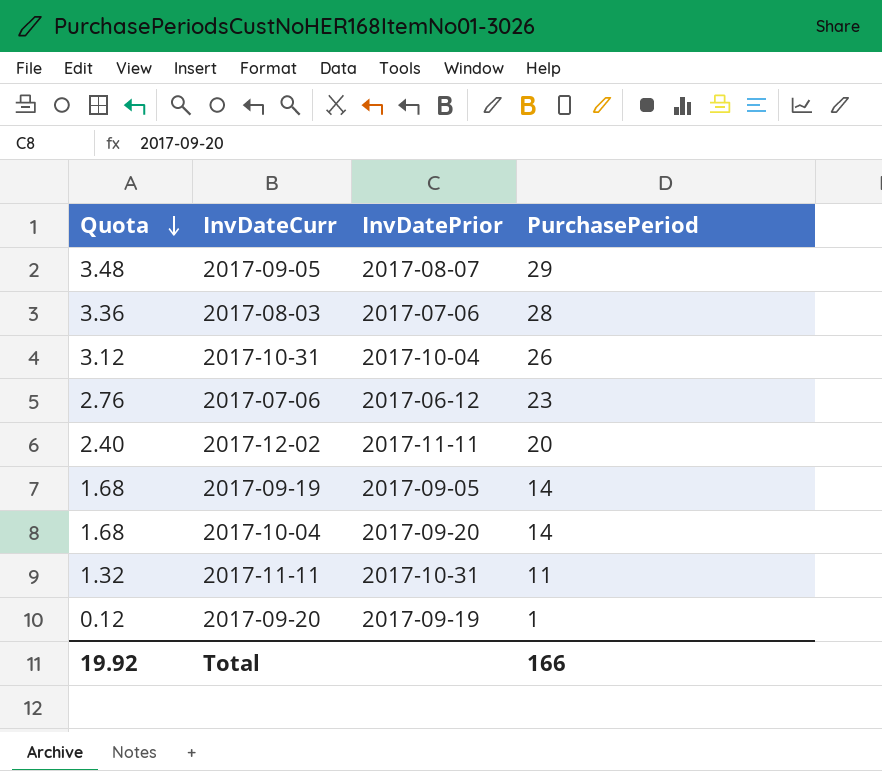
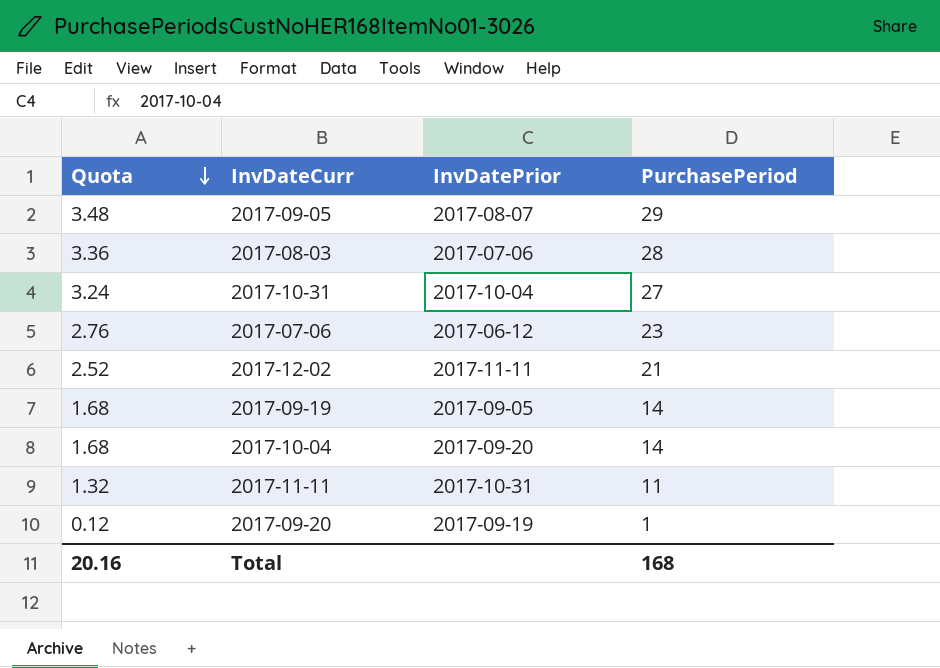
2017-10-31 | Quota: 3.12 -> 3.24
2017-10-31 | PurchasePeriod: 26 -> 27
2017-12-02 | Quota: 2.40 -> 2.52
2017-12-02 | PurchasePeriod: 20 -> 21
Total | Quota: 19.92 -> 20.16
Total | PurchasePeriod: 166 -> 168

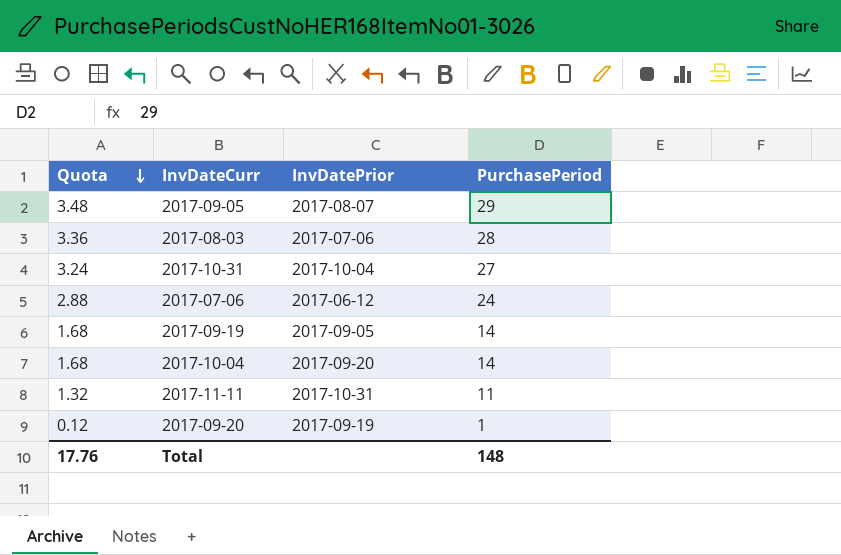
row 2017-12-02: 2.52 | 2017-11-11 | 21 -> none
2017-07-06 | Quota: 2.76 -> 2.88
2017-07-06 | PurchasePeriod: 23 -> 24
Total | Quota: 20.16 -> 17.76
Total | PurchasePeriod: 168 -> 148

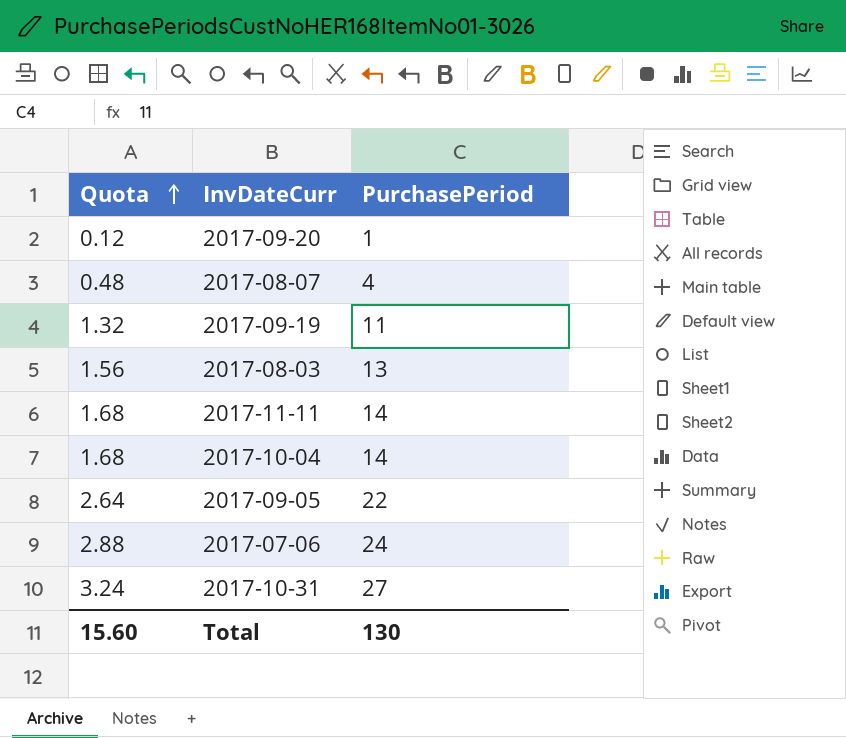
row order: Quota descending -> Quota ascending
column InvDatePrior | position: 3 -> none
row 2017-08-07: none -> 0.48 | 4
2017-09-19 | Quota: 1.68 -> 1.32
2017-09-19 | PurchasePeriod: 14 -> 11
2017-08-03 | Quota: 3.36 -> 1.56
2017-08-03 | PurchasePeriod: 28 -> 13
2017-11-11 | Quota: 1.32 -> 1.68
2017-11-11 | PurchasePeriod: 11 -> 14
2017-09-05 | Quota: 3.48 -> 2.64
2017-09-05 | PurchasePeriod: 29 -> 22
Total | Quota: 17.76 -> 15.60
Total | PurchasePeriod: 148 -> 130

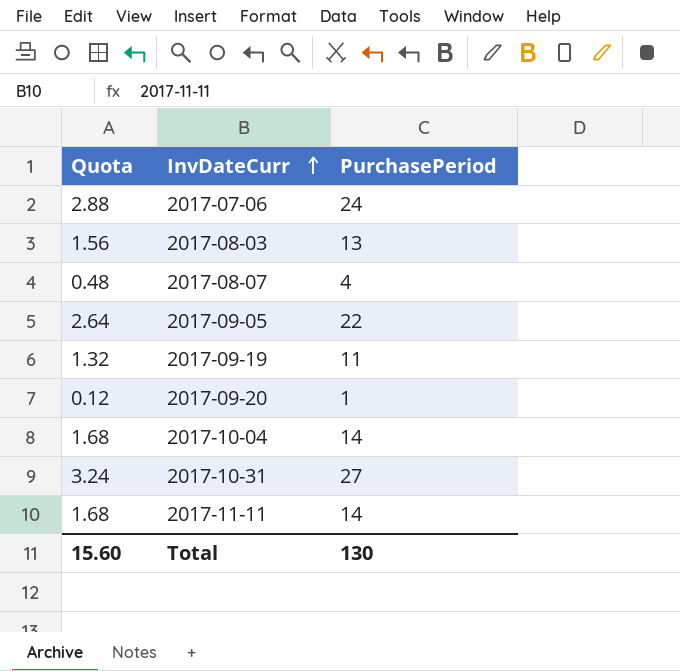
row order: Quota ascending -> InvDateCurr ascending

